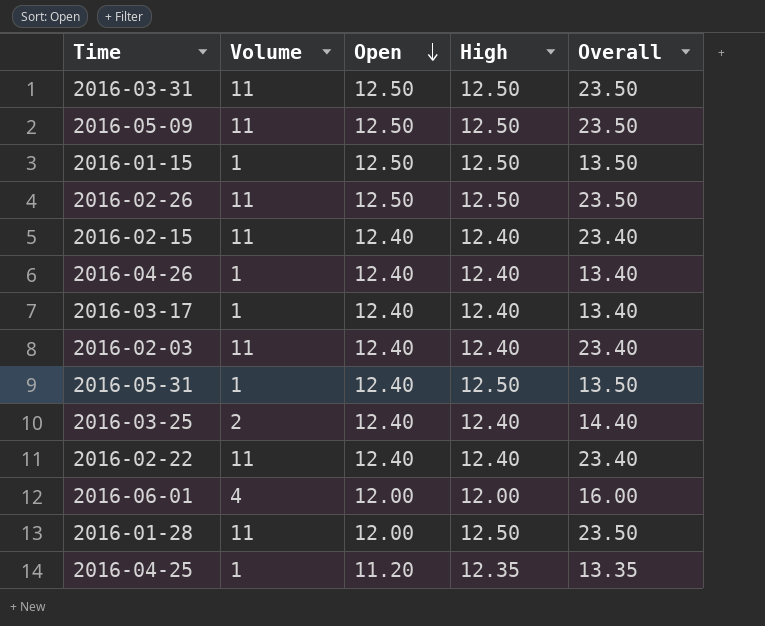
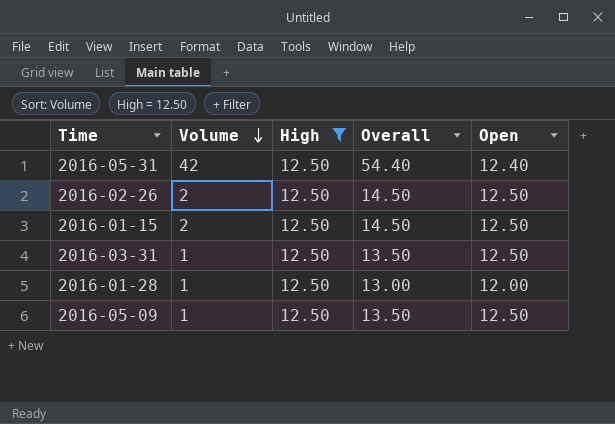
filter: none -> High = 12.50
row order: Open descending -> Volume descending
column Overall | formula: [Volume] + [High] -> [Volume] + [Open]
column Open | position: 3 -> 5
2016-05-31 | Volume: 1 -> 42
2016-02-26 | Volume: 11 -> 2
2016-01-15 | Volume: 1 -> 2
2016-03-31 | Volume: 11 -> 1
2016-01-28 | Volume: 11 -> 1
2016-05-09 | Volume: 11 -> 1

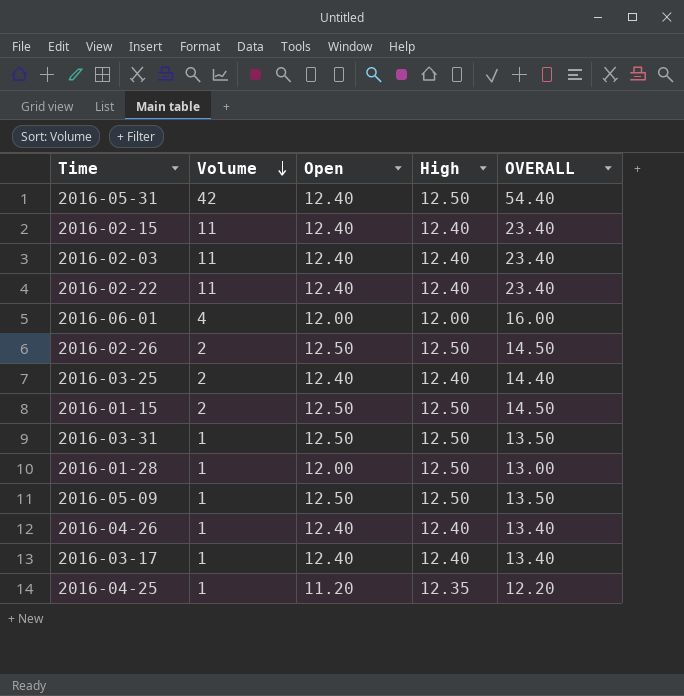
filter: High = 12.50 -> none
column Open | position: 5 -> 3
column name: Overall -> OVERALL

